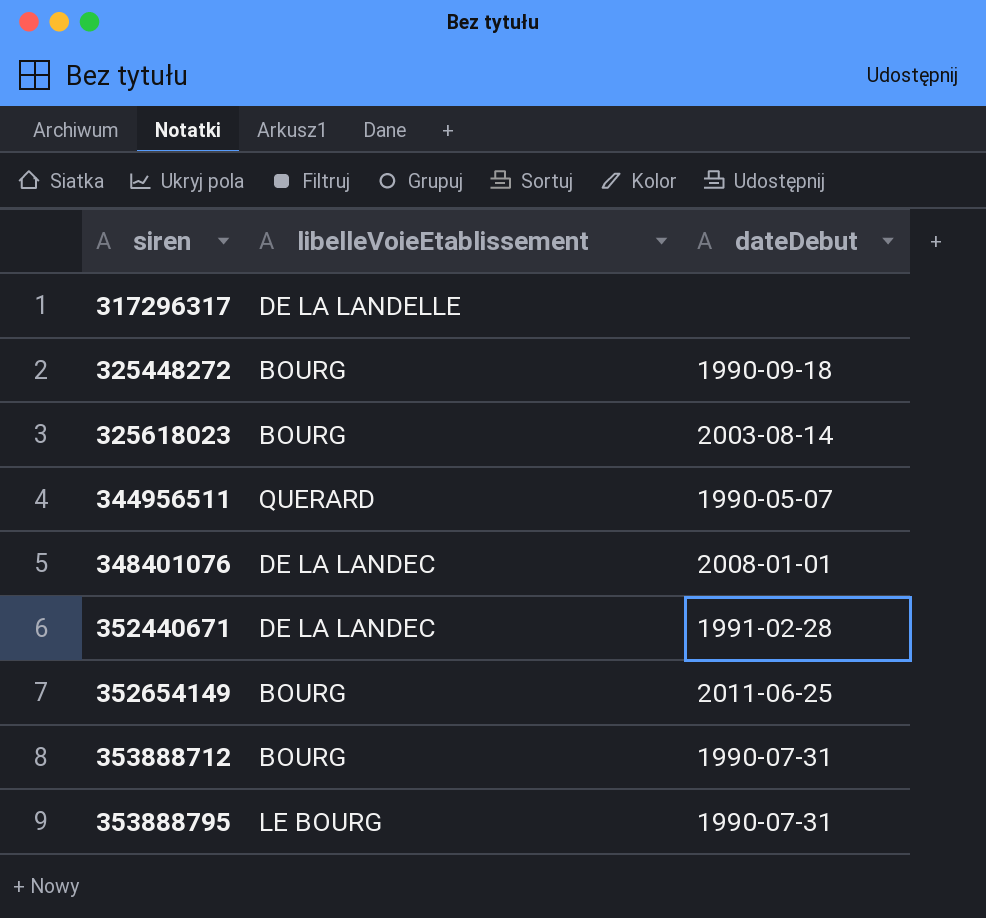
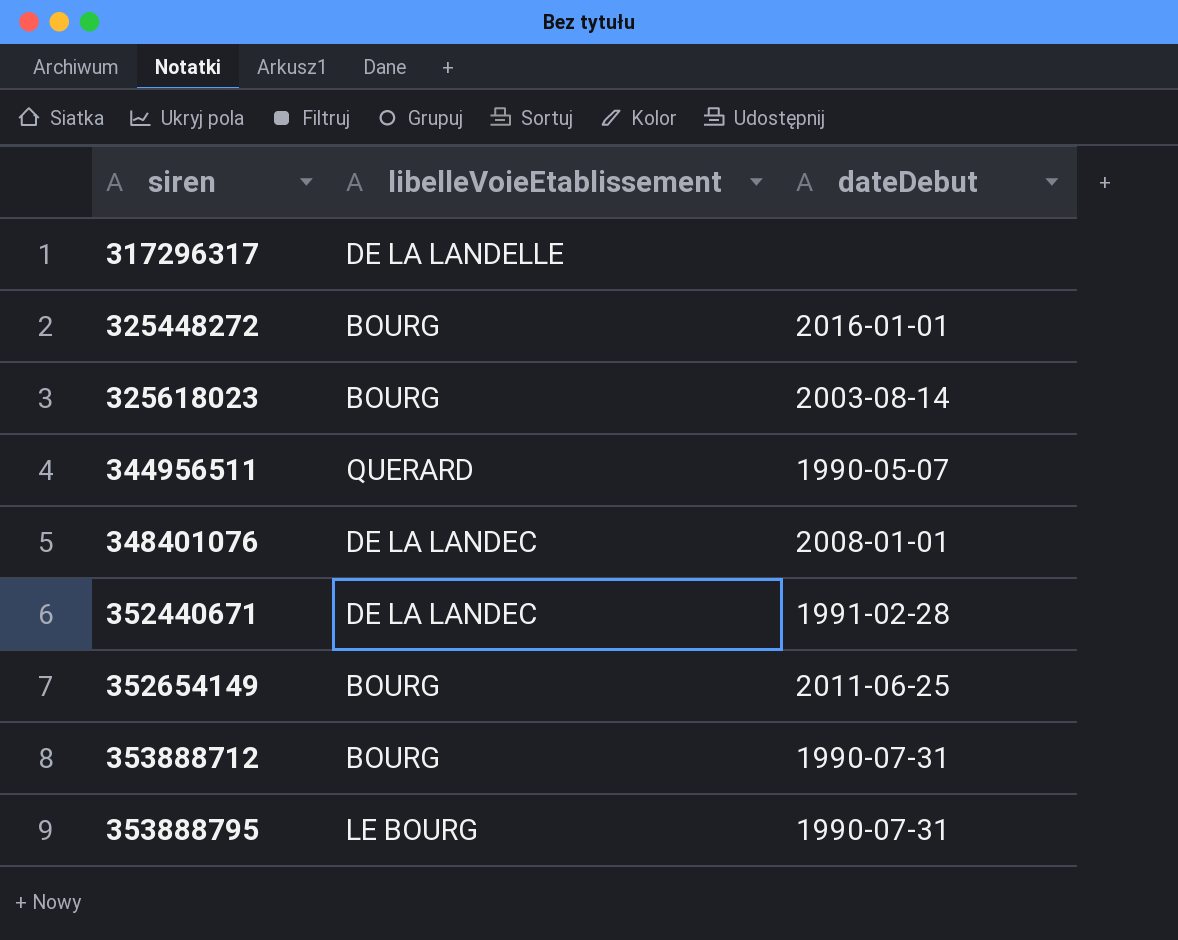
325448272 | dateDebut: 1990-09-18 -> 2016-01-01

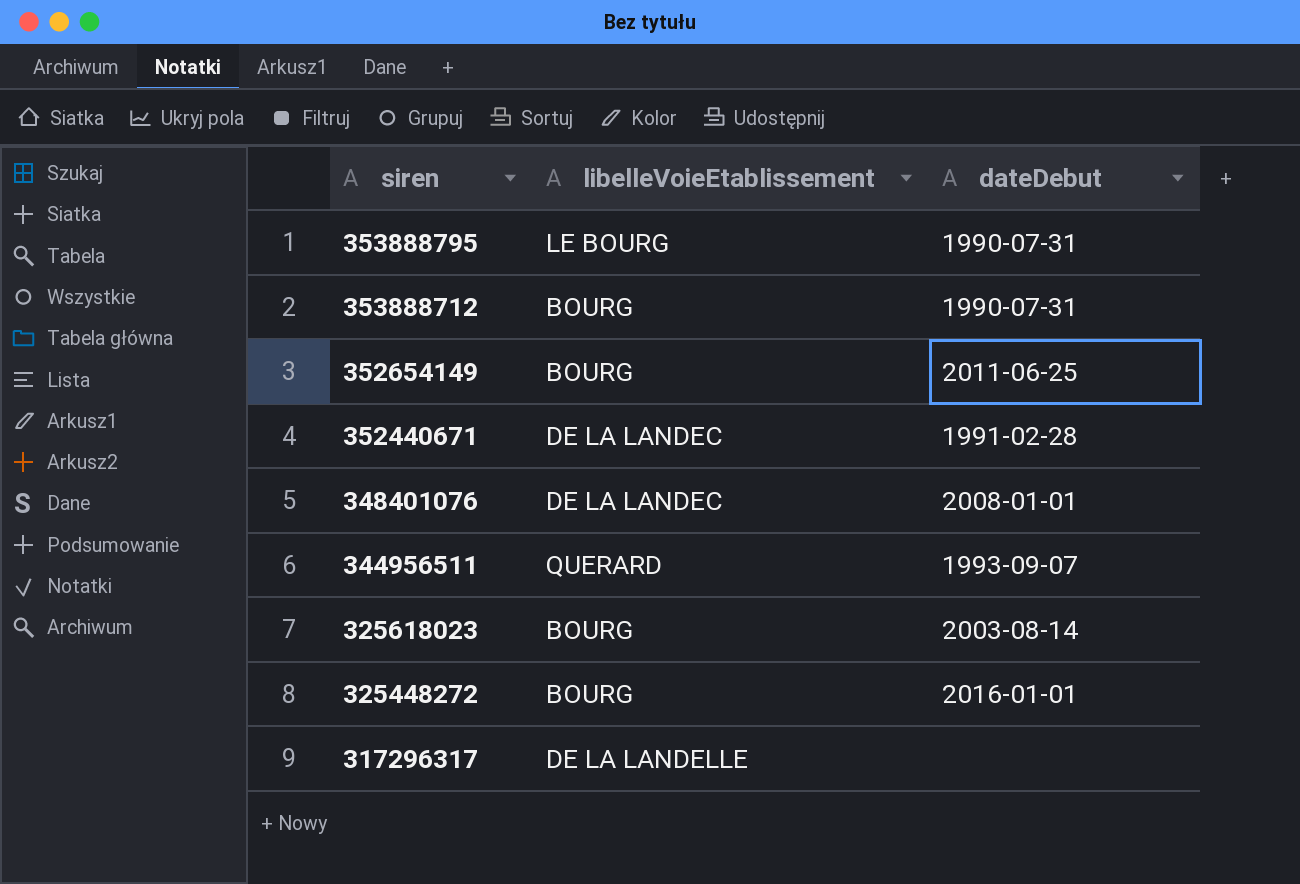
row order: siren ascending -> siren descending
344956511 | dateDebut: 1990-05-07 -> 1993-09-07

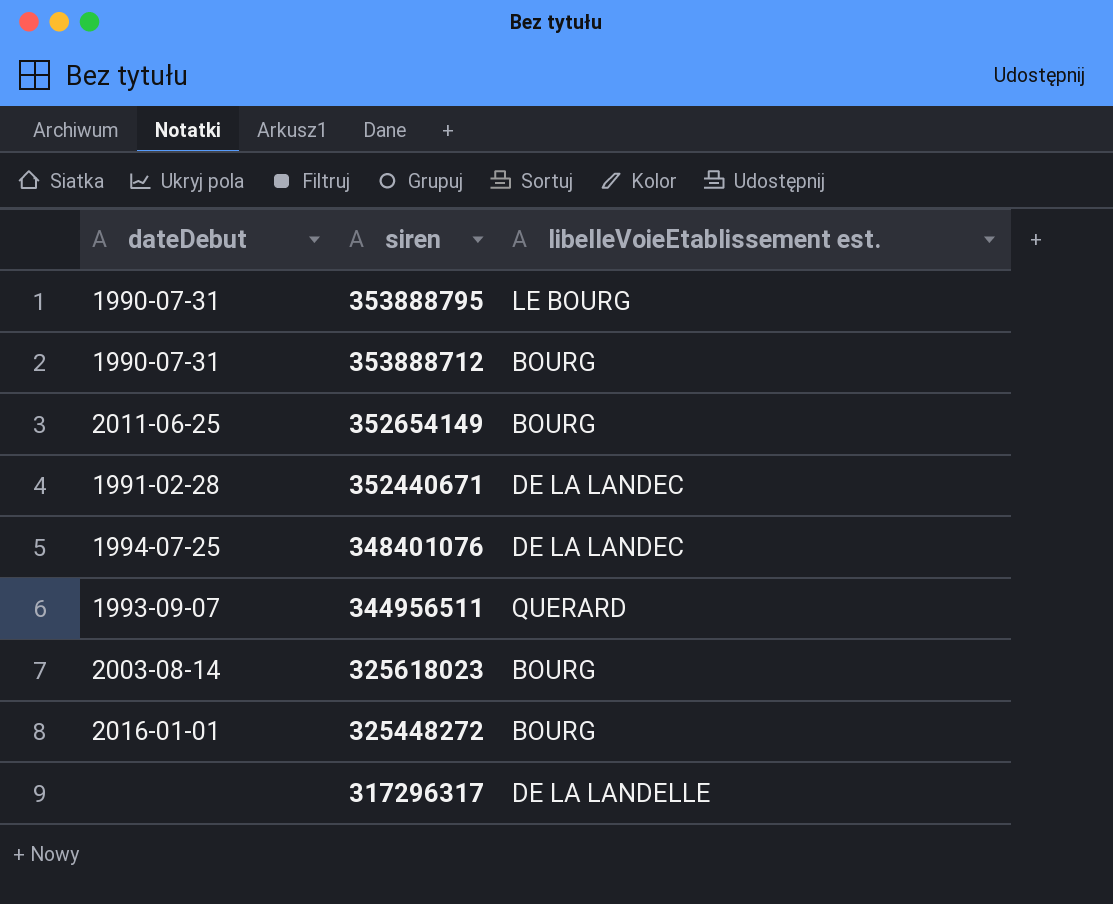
column dateDebut | position: 3 -> 1
column name: libelleVoieEtablissement -> libelleVoieEtablissement est.
348401076 | dateDebut: 2008-01-01 -> 1994-07-25

